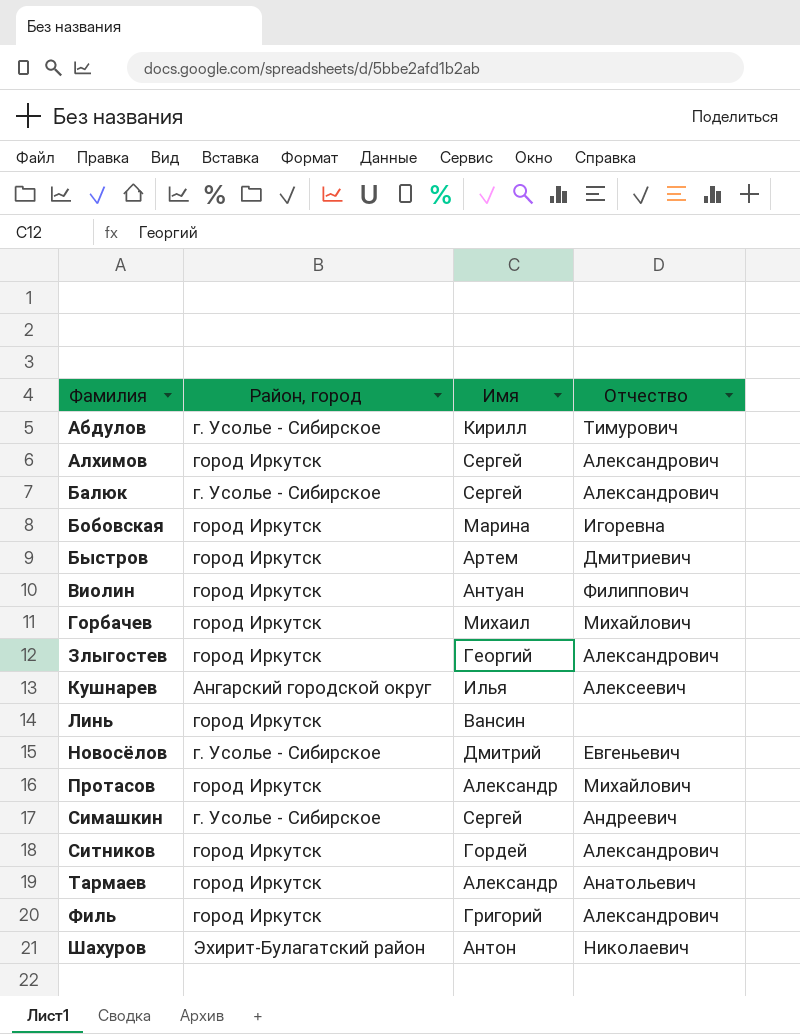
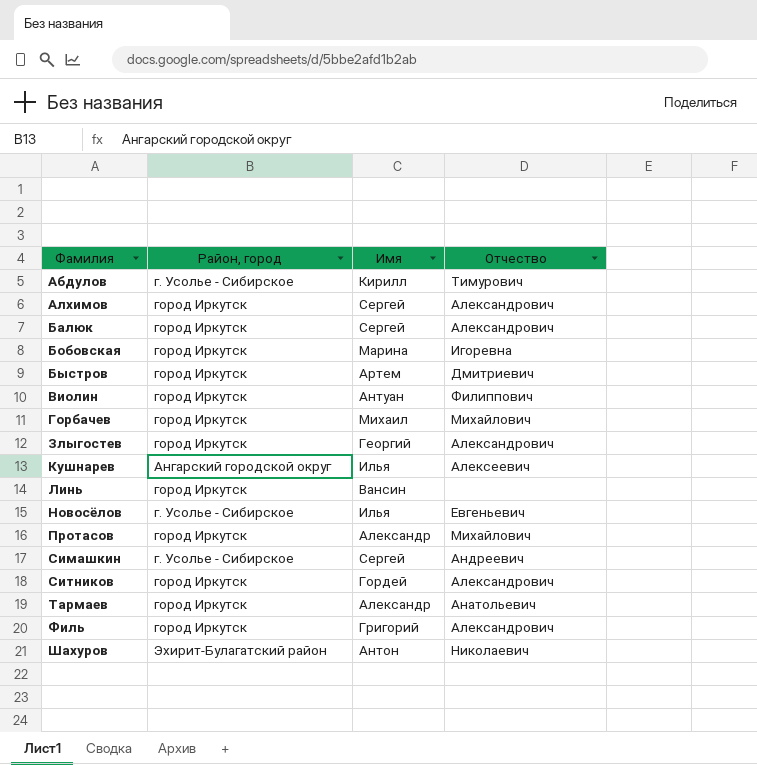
Балюк | Район, город: г. Усолье - Сибирское -> город Иркутск
Новосёлов | Имя: Дмитрий -> Илья

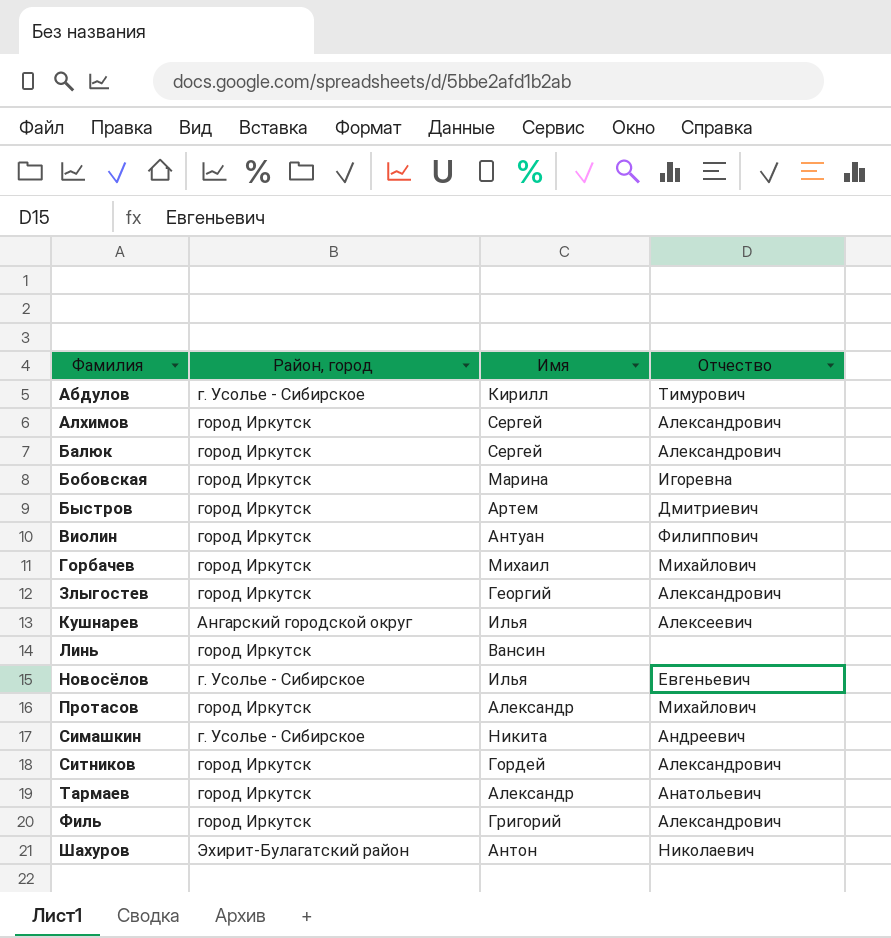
Симашкин | Имя: Сергей -> Никита

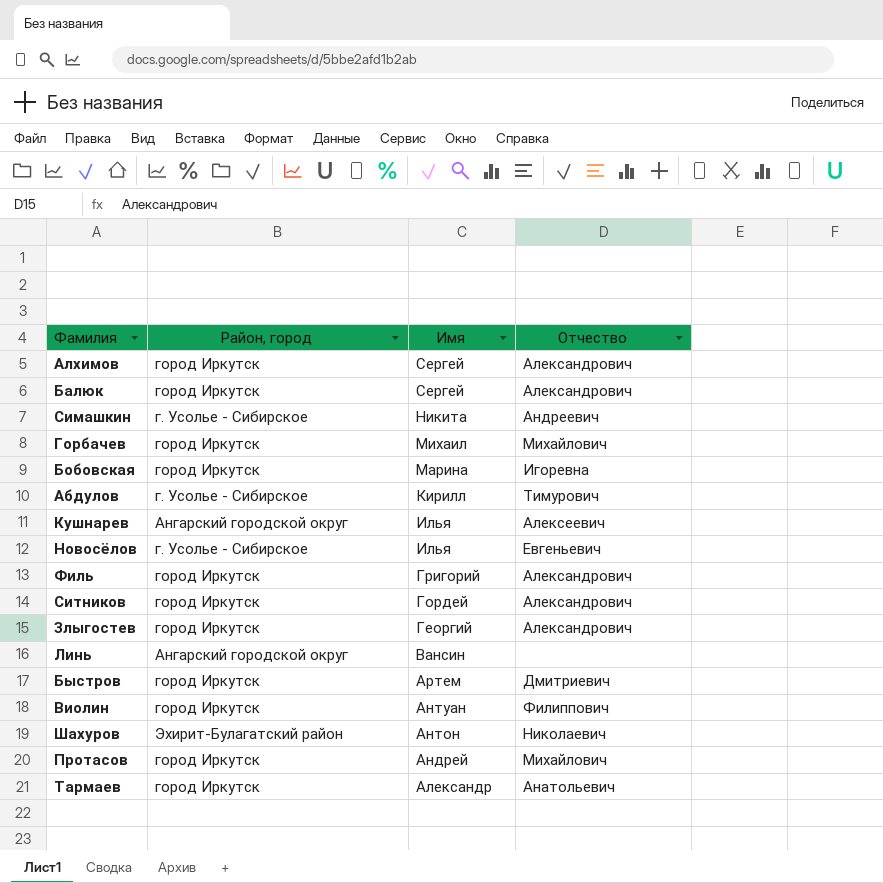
row order: Фамилия ascending -> Имя descending
Линь | Район, город: город Иркутск -> Ангарский городской округ
Протасов | Имя: Александр -> Андрей

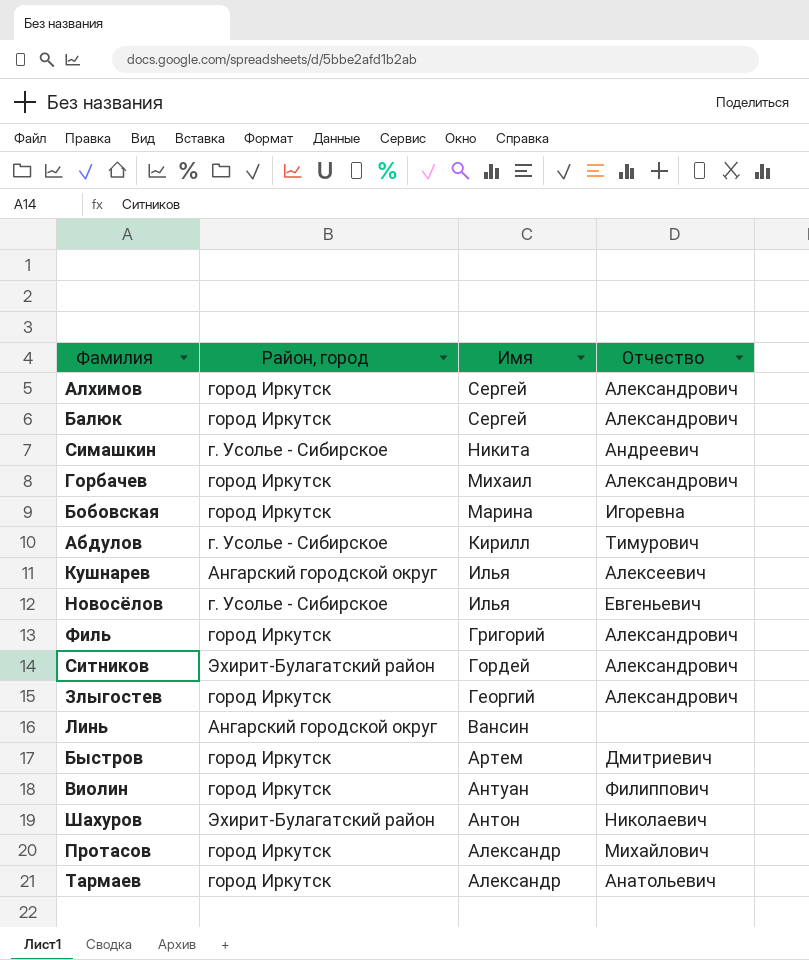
Горбачев | Отчество: Михайлович -> Александрович
Ситников | Район, город: город Иркутск -> Эхирит-Булагатский район
Протасов | Имя: Андрей -> Александр

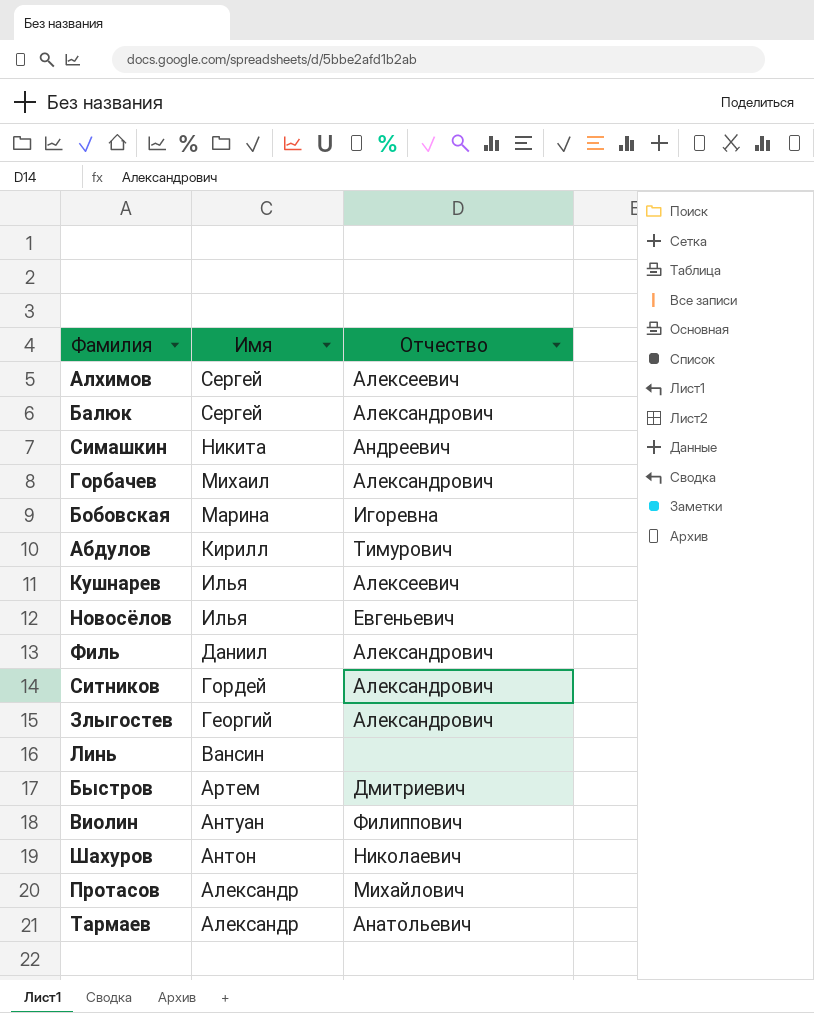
column Район, город | position: 2 -> none
Алхимов | Отчество: Александрович -> Алексеевич
Филь | Имя: Григорий -> Даниил

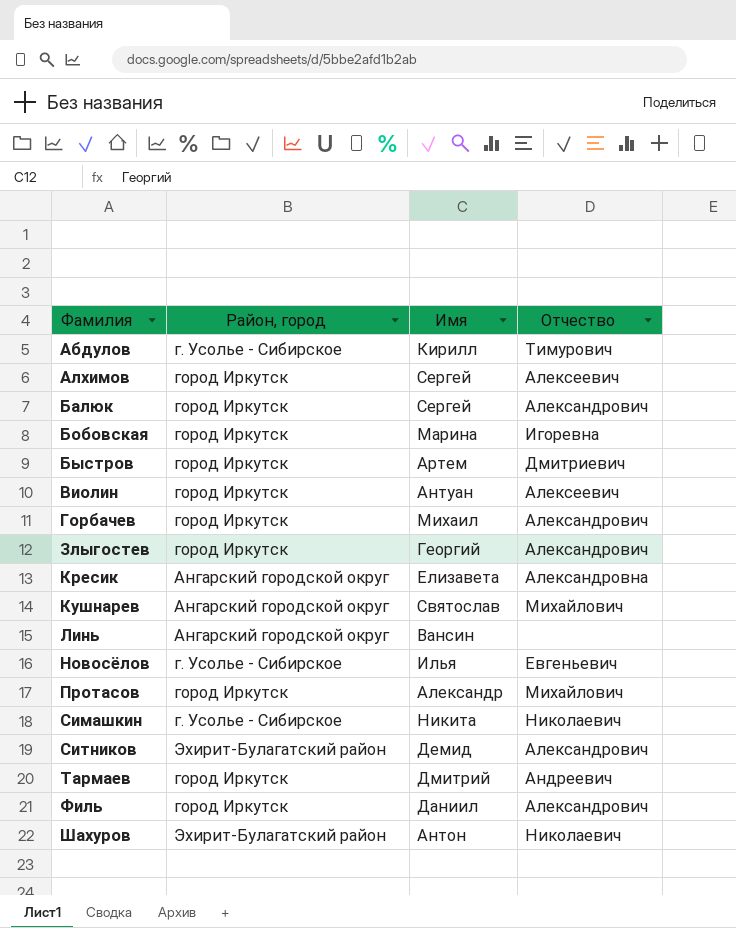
row order: Имя descending -> Фамилия ascending
column Район, город | position: none -> 2
Виолин | Отчество: Филиппович -> Алексеевич
row Кресик: none -> Ангарский городской округ | Елизавета | Александровна
Кушнарев | Имя: Илья -> Святослав
Кушнарев | Отчество: Алексеевич -> Михайлович
Симашкин | Отчество: Андреевич -> Николаевич
Ситников | Имя: Гордей -> Демид
Тармаев | Имя: Александр -> Дмитрий
Тармаев | Отчество: Анатольевич -> Андреевич

